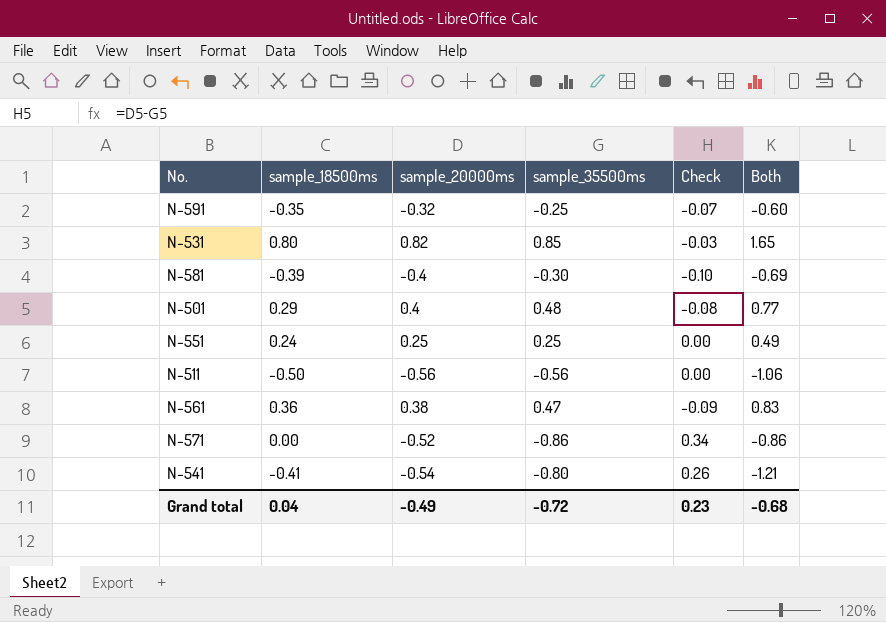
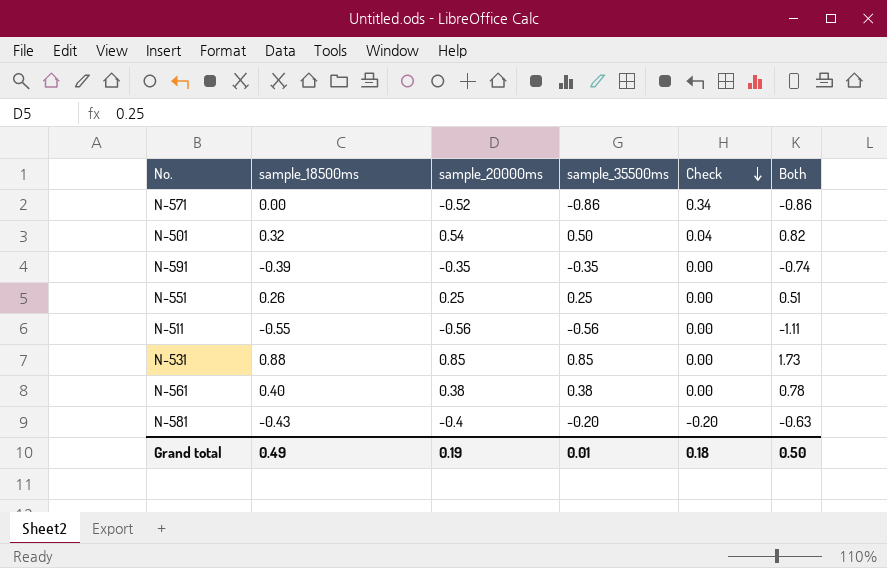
row order: none -> Check descending
row N-541: -0.41 | -0.54 | -0.80 | 0.26 | -1.21 -> none
N-501 | sample_18500ms: 0.29 -> 0.32
N-501 | sample_20000ms: 0.4 -> 0.54
N-501 | sample_35500ms: 0.48 -> 0.50
N-501 | Check: -0.08 -> 0.04
N-501 | Both: 0.77 -> 0.82
N-591 | sample_18500ms: -0.35 -> -0.39
N-591 | sample_20000ms: -0.32 -> -0.35
N-591 | sample_35500ms: -0.25 -> -0.35
N-591 | Check: -0.07 -> 0.00
N-591 | Both: -0.60 -> -0.74
N-551 | sample_18500ms: 0.24 -> 0.26
N-551 | Both: 0.49 -> 0.51
N-511 | sample_18500ms: -0.50 -> -0.55
N-511 | Both: -1.06 -> -1.11
N-531 | sample_18500ms: 0.80 -> 0.88
N-531 | sample_20000ms: 0.82 -> 0.85
N-531 | Check: -0.03 -> 0.00
N-531 | Both: 1.65 -> 1.73
N-561 | sample_18500ms: 0.36 -> 0.40
N-561 | sample_35500ms: 0.47 -> 0.38
N-561 | Check: -0.09 -> 0.00
N-561 | Both: 0.83 -> 0.78
N-581 | sample_18500ms: -0.39 -> -0.43
N-581 | sample_35500ms: -0.30 -> -0.20
N-581 | Check: -0.10 -> -0.20
N-581 | Both: -0.69 -> -0.63
Grand total | sample_18500ms: 0.04 -> 0.49
Grand total | sample_20000ms: -0.49 -> 0.19
Grand total | sample_35500ms: -0.72 -> 0.01
Grand total | Check: 0.23 -> 0.18
Grand total | Both: -0.68 -> 0.50

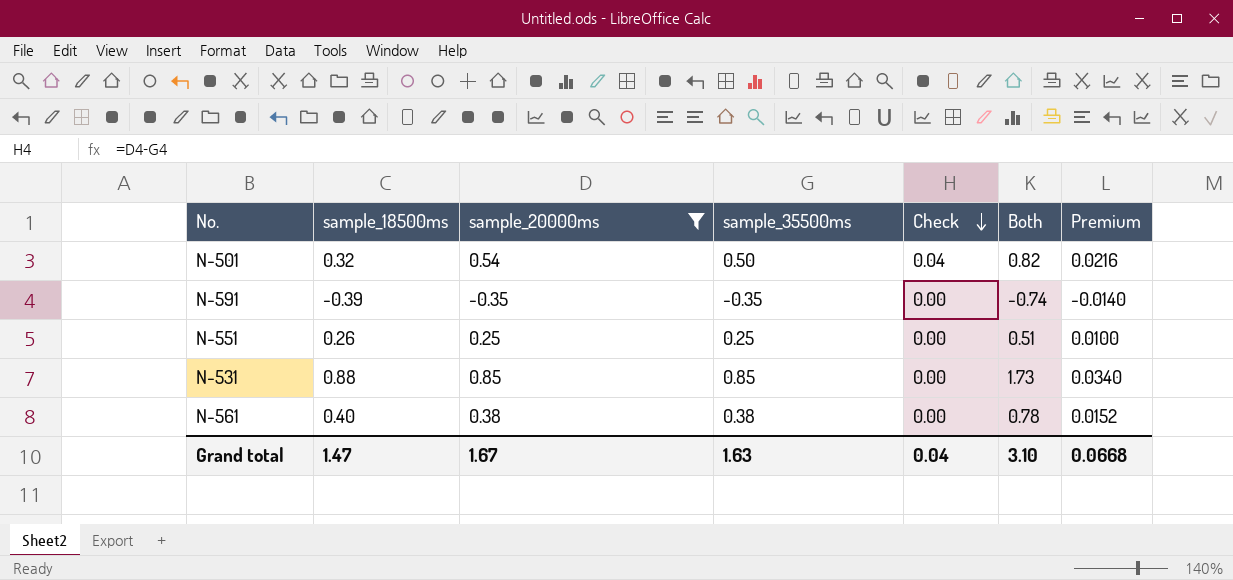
filter: none -> sample_20000ms >= -0.35
column Premium | formula: none -> [sample_20000ms] * 0.04
Grand total | sample_18500ms: 0.49 -> 1.47
Grand total | sample_20000ms: 0.19 -> 1.67
Grand total | sample_35500ms: 0.01 -> 1.63
Grand total | Check: 0.18 -> 0.04
Grand total | Both: 0.50 -> 3.10

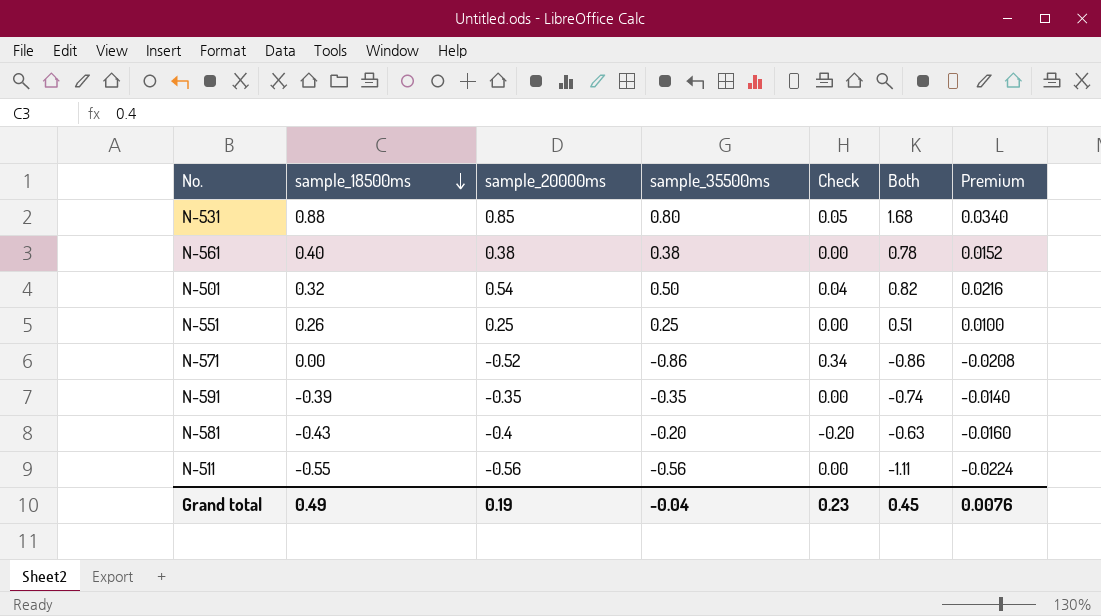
filter: sample_20000ms >= -0.35 -> none
row order: Check descending -> sample_18500ms descending
N-531 | sample_35500ms: 0.85 -> 0.80
N-531 | Check: 0.00 -> 0.05
N-531 | Both: 1.73 -> 1.68
Grand total | sample_18500ms: 1.47 -> 0.49
Grand total | sample_20000ms: 1.67 -> 0.19
Grand total | sample_35500ms: 1.63 -> -0.04
Grand total | Check: 0.04 -> 0.23
Grand total | Both: 3.10 -> 0.45
Grand total | Premium: 0.0668 -> 0.0076

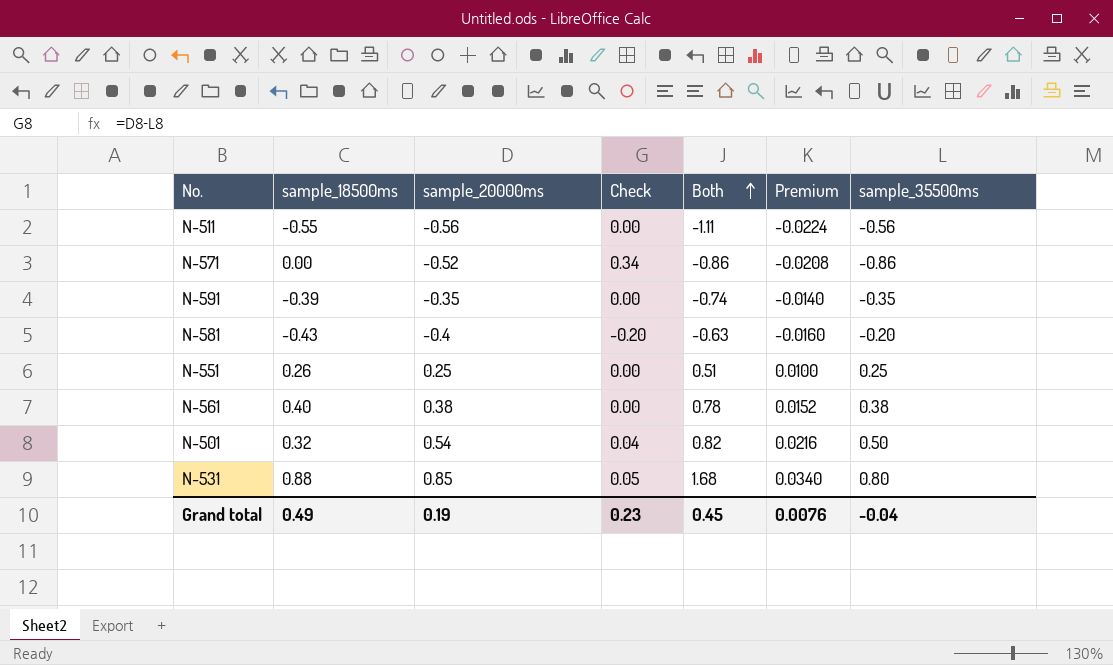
row order: sample_18500ms descending -> Both ascending
column sample_35500ms | position: 4 -> 7

